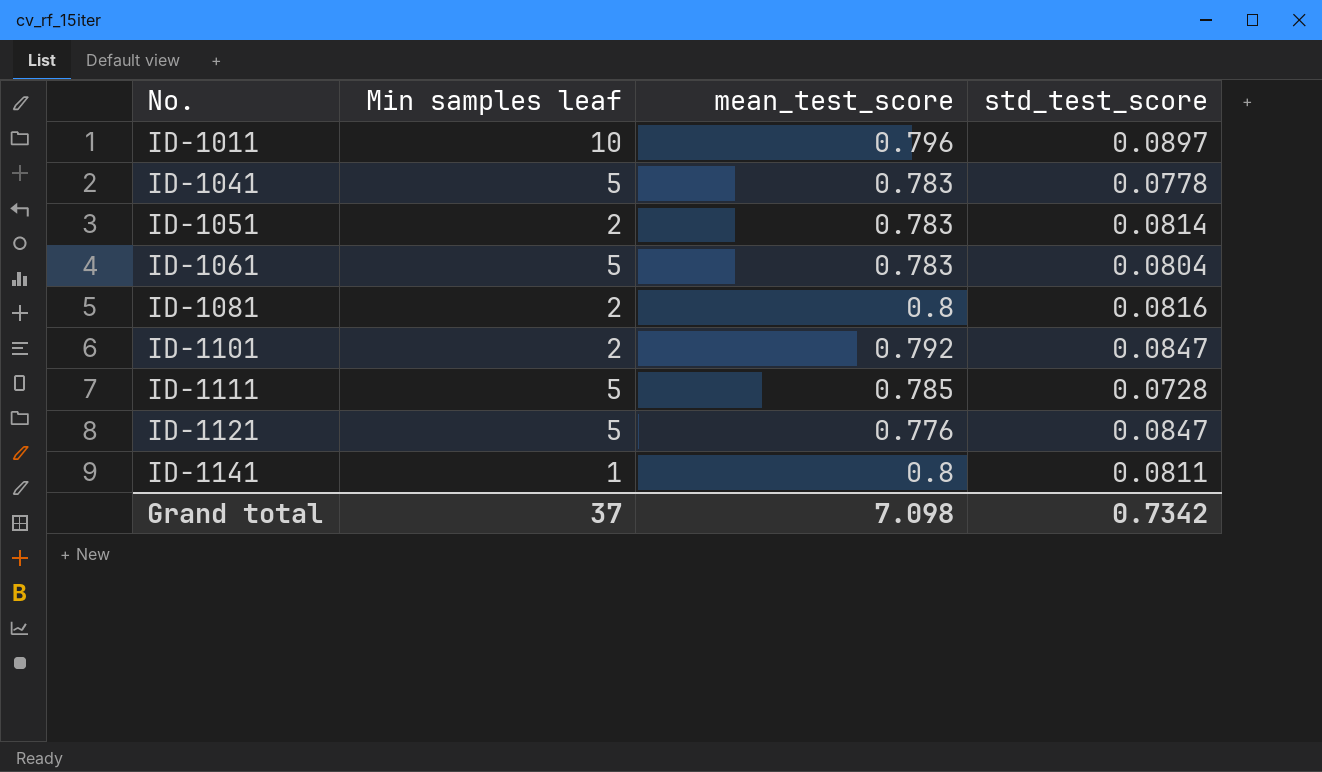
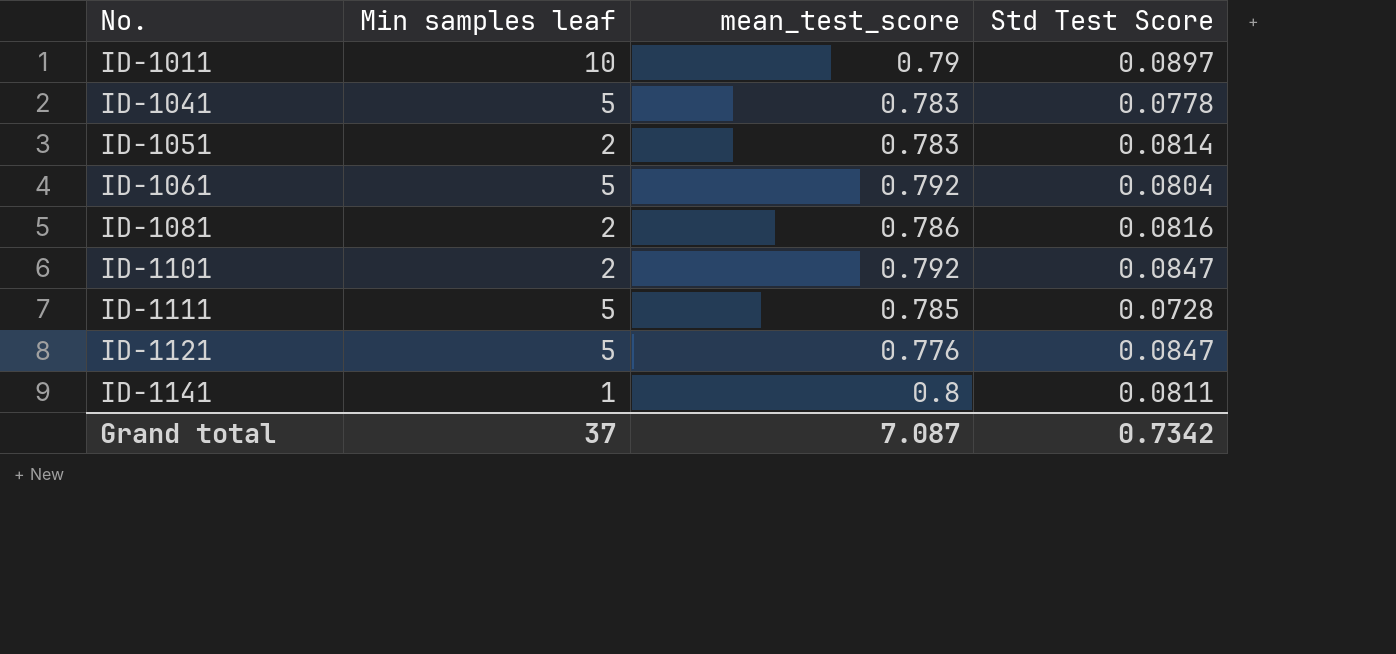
column name: std_test_score -> Std Test Score
ID-1011 | mean_test_score: 0.796 -> 0.79
ID-1061 | mean_test_score: 0.783 -> 0.792
ID-1081 | mean_test_score: 0.8 -> 0.786
Grand total | mean_test_score: 7.098 -> 7.087

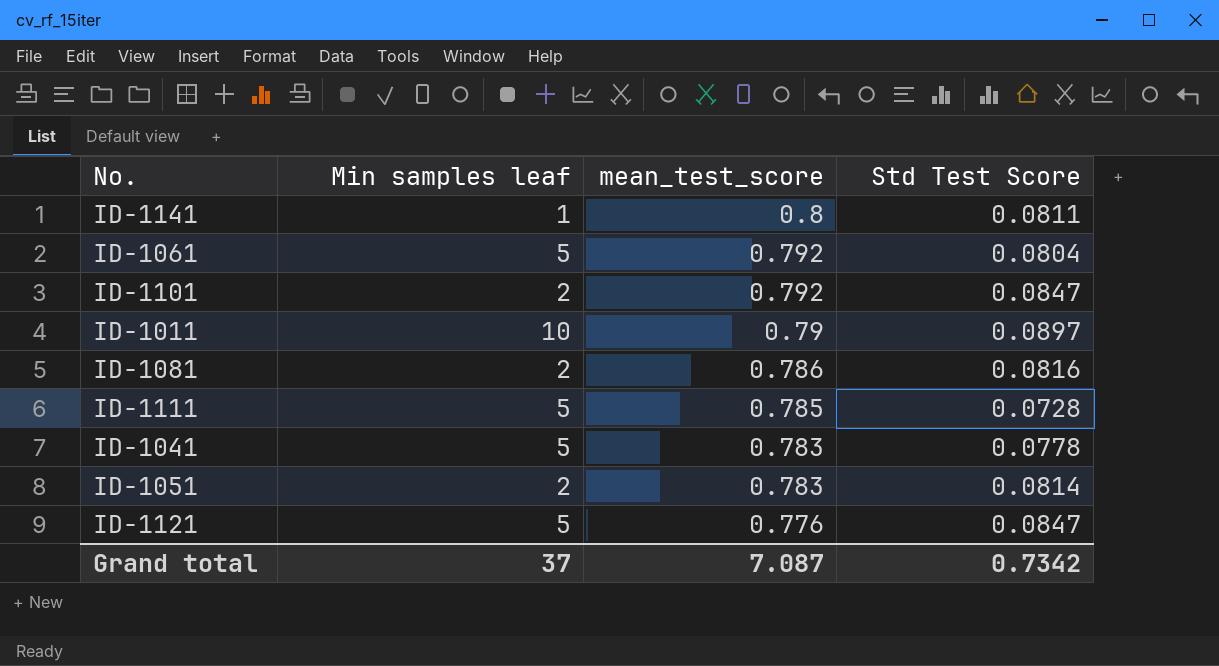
row order: No. ascending -> mean_test_score descending

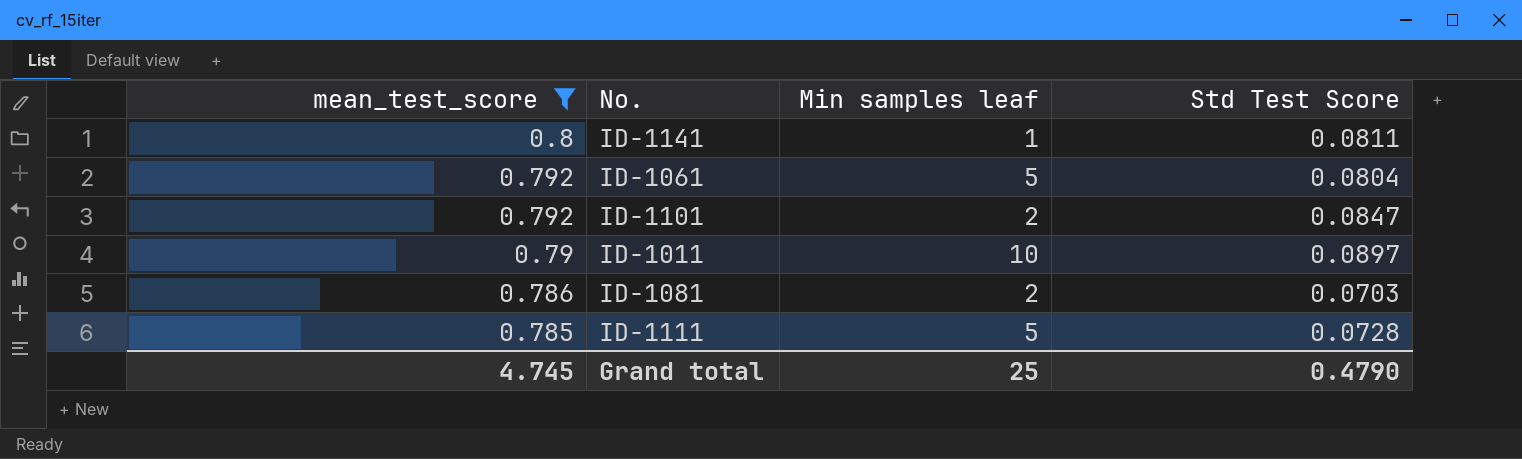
filter: none -> mean_test_score >= 0.785
column mean_test_score | position: 3 -> 1
ID-1081 | Std Test Score: 0.0816 -> 0.0703
Grand total | mean_test_score: 7.087 -> 4.745
Grand total | Min samples leaf: 37 -> 25
Grand total | Std Test Score: 0.7342 -> 0.4790

